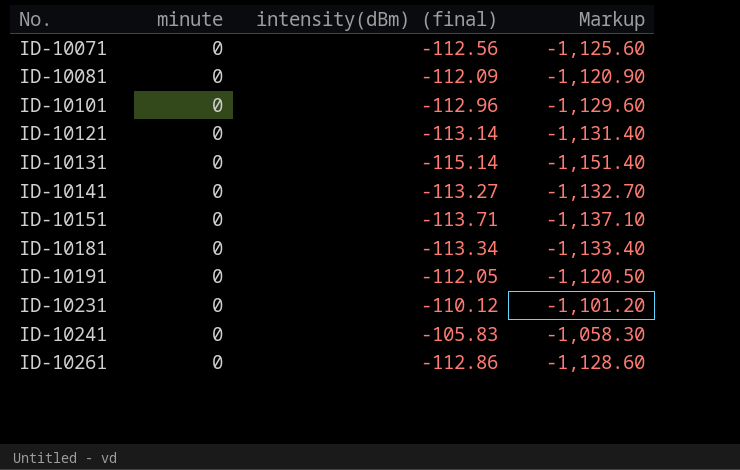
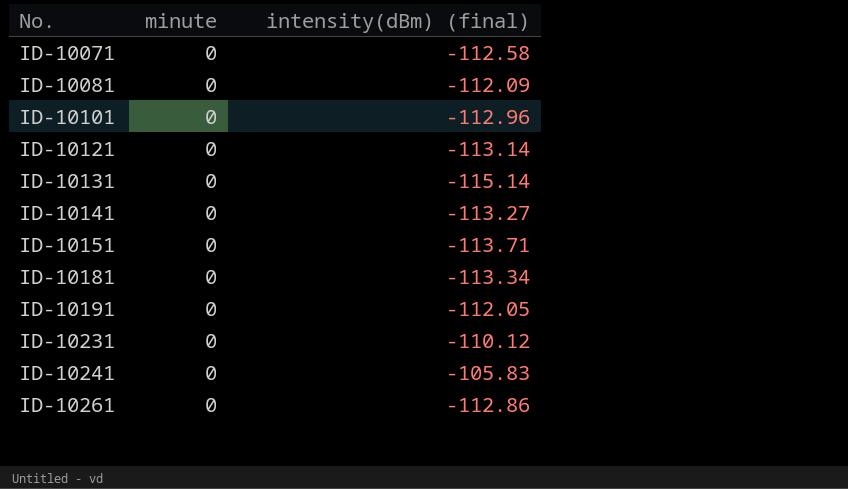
column Markup | formula: [intensity(dBm) (final)] * 10 -> none
ID-10071 | intensity(dBm) (final): -112.56 -> -112.58

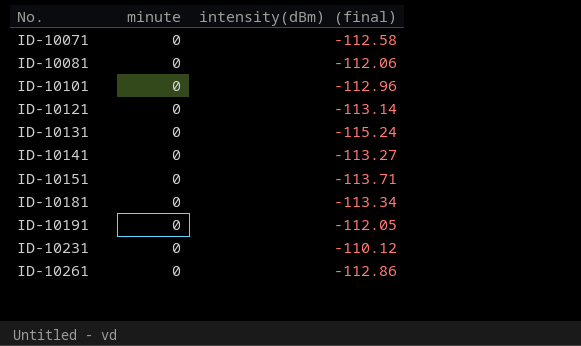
row ID-10241: 0 | -105.83 -> none
ID-10081 | intensity(dBm) (final): -112.09 -> -112.06
ID-10131 | intensity(dBm) (final): -115.14 -> -115.24

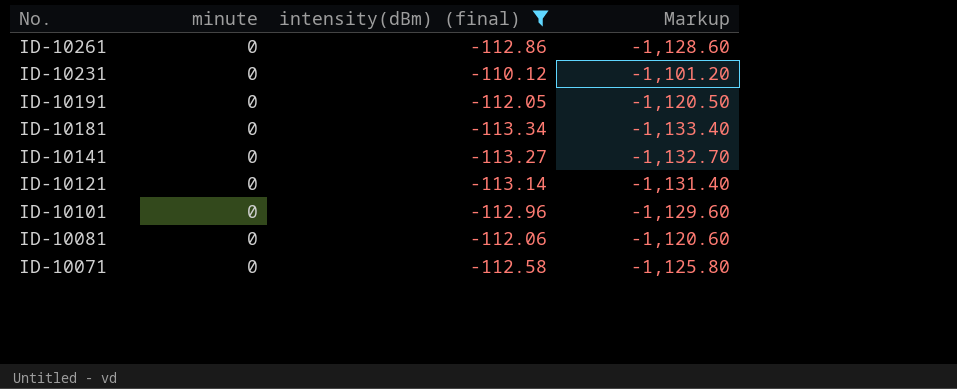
filter: none -> intensity(dBm) (final) >= -113.34
row order: No. ascending -> No. descending
column Markup | formula: none -> [intensity(dBm) (final)] * 10

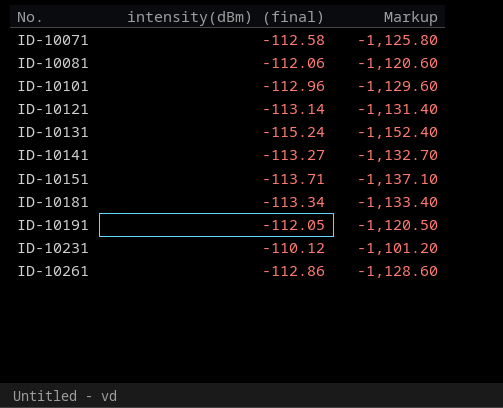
filter: intensity(dBm) (final) >= -113.34 -> none
row order: No. descending -> No. ascending
column minute | position: 2 -> none

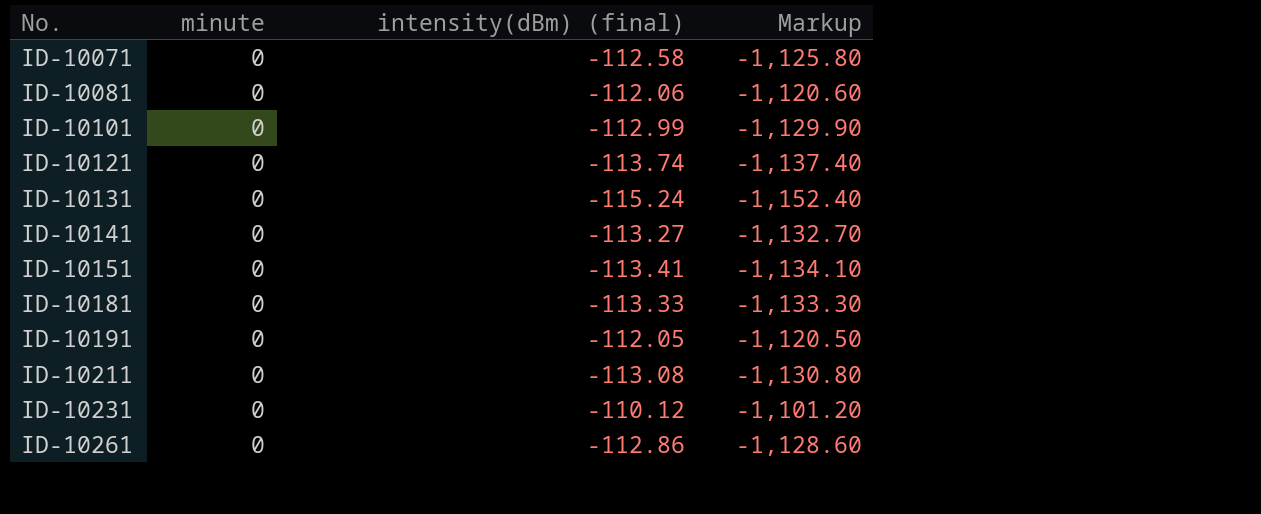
column minute | position: none -> 2
ID-10101 | intensity(dBm) (final): -112.96 -> -112.99
ID-10101 | Markup: -1,129.60 -> -1,129.90
ID-10121 | intensity(dBm) (final): -113.14 -> -113.74
ID-10121 | Markup: -1,131.40 -> -1,137.40
ID-10151 | intensity(dBm) (final): -113.71 -> -113.41
ID-10151 | Markup: -1,137.10 -> -1,134.10
ID-10181 | intensity(dBm) (final): -113.34 -> -113.33
ID-10181 | Markup: -1,133.40 -> -1,133.30
row ID-10211: none -> 0 | -113.08 | -1,130.80

